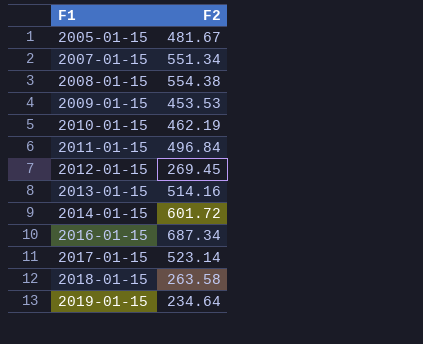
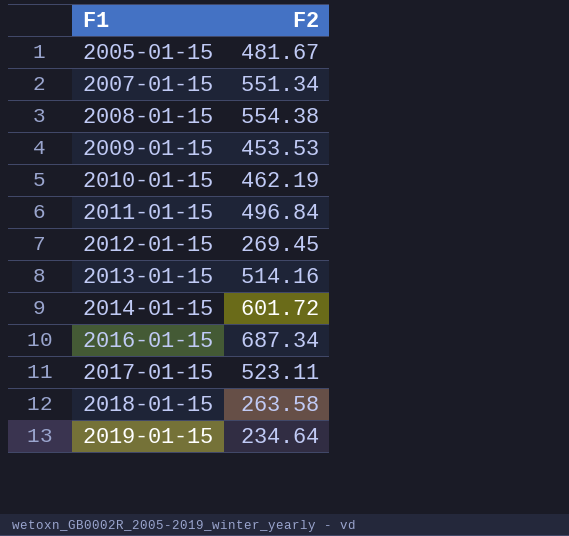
2017-01-15 | F2: 523.14 -> 523.11

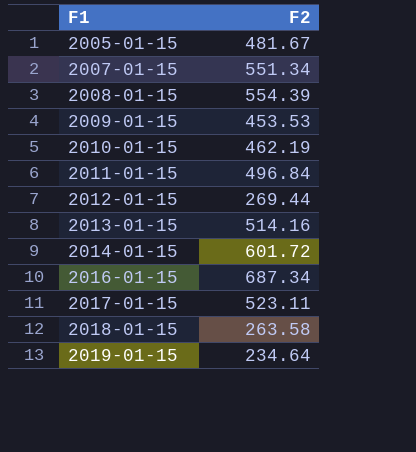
2008-01-15 | F2: 554.38 -> 554.39
2012-01-15 | F2: 269.45 -> 269.44

